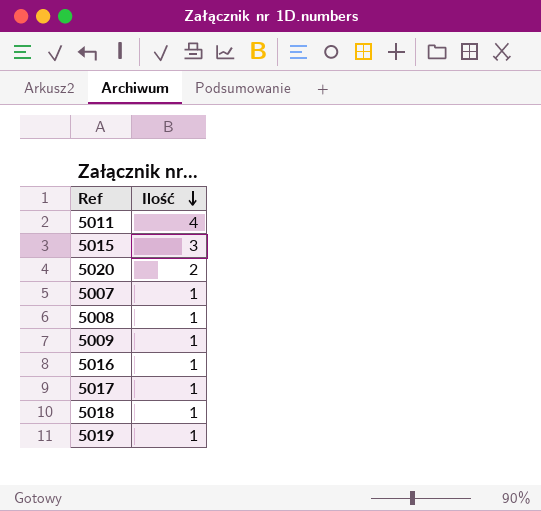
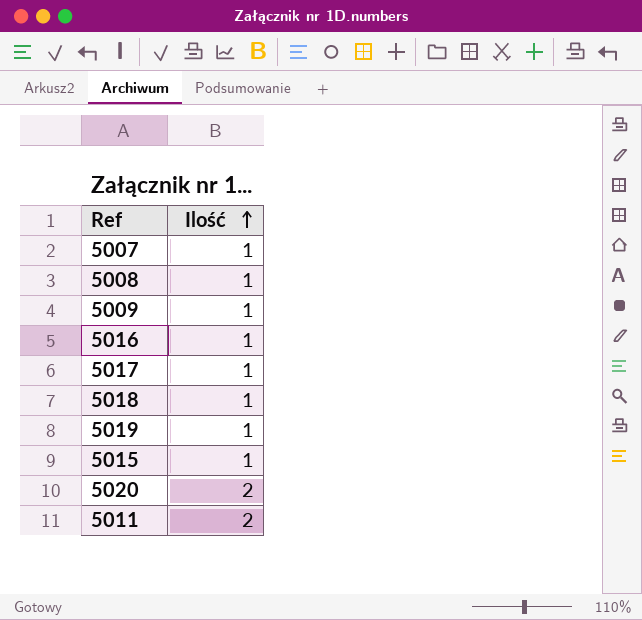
row order: Ilość descending -> Ilość ascending
5015 | Ilość: 3 -> 1
5011 | Ilość: 4 -> 2

